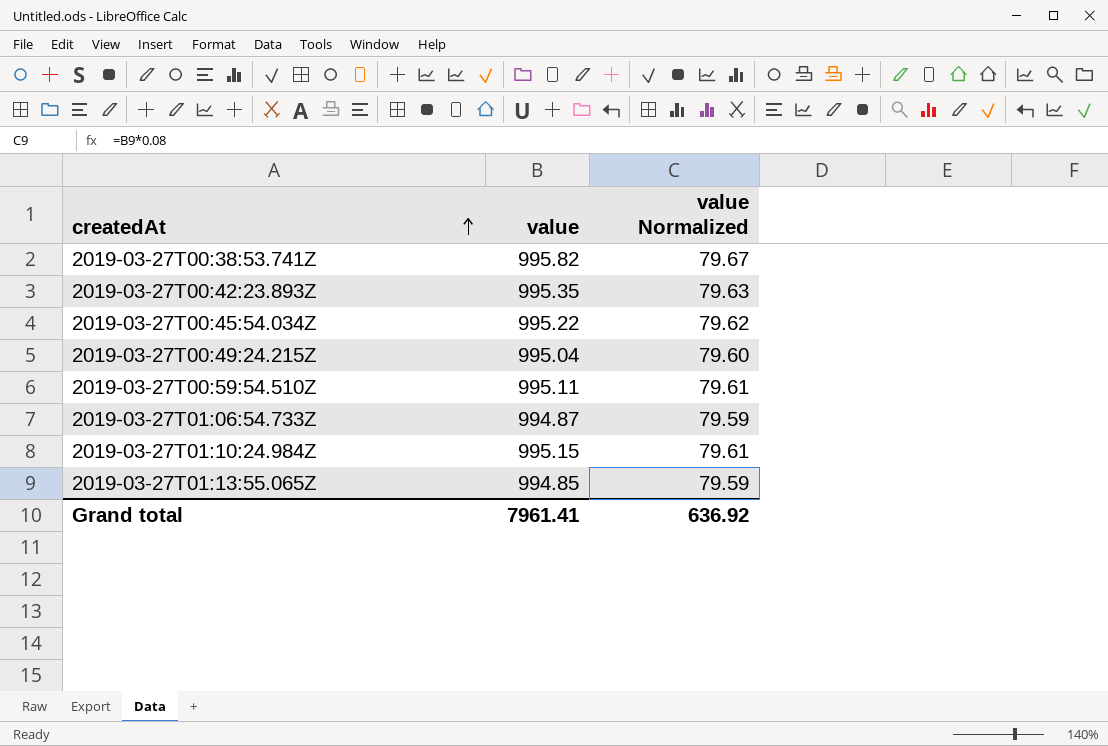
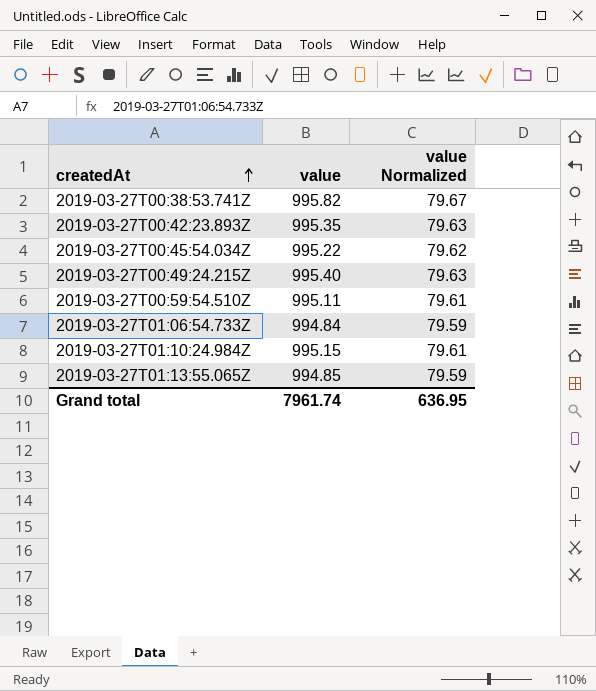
2019-03-27T00:49:24.215Z | value: 995.04 -> 995.40
2019-03-27T00:49:24.215Z | value Normalized: 79.60 -> 79.63
2019-03-27T01:06:54.733Z | value: 994.87 -> 994.84
Grand total | value: 7961.41 -> 7961.74
Grand total | value Normalized: 636.92 -> 636.95

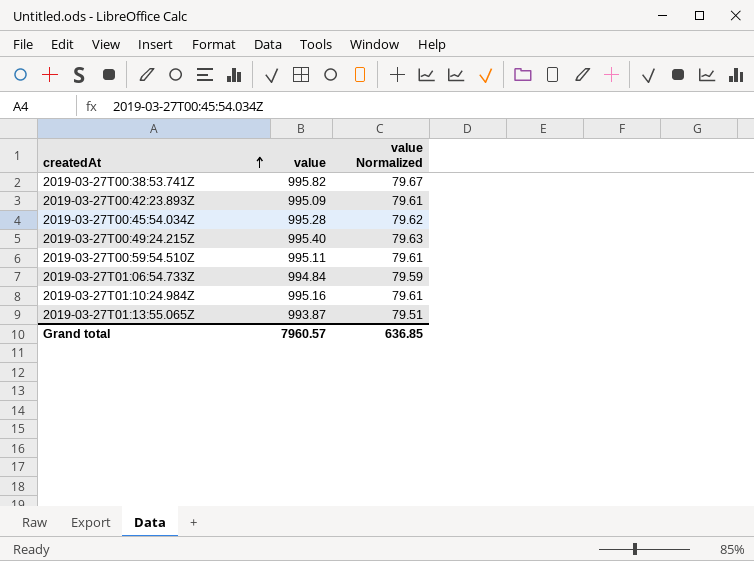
2019-03-27T00:42:23.893Z | value: 995.35 -> 995.09
2019-03-27T00:42:23.893Z | value Normalized: 79.63 -> 79.61
2019-03-27T00:45:54.034Z | value: 995.22 -> 995.28
2019-03-27T01:10:24.984Z | value: 995.15 -> 995.16
2019-03-27T01:13:55.065Z | value: 994.85 -> 993.87
2019-03-27T01:13:55.065Z | value Normalized: 79.59 -> 79.51
Grand total | value: 7961.74 -> 7960.57
Grand total | value Normalized: 636.95 -> 636.85

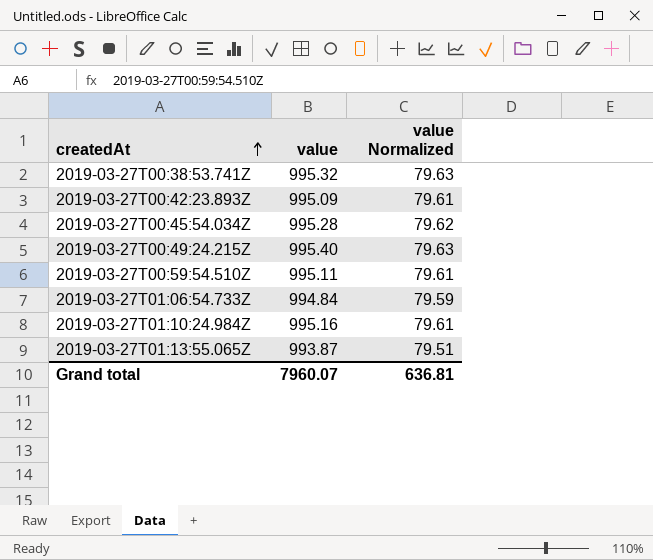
2019-03-27T00:38:53.741Z | value: 995.82 -> 995.32
2019-03-27T00:38:53.741Z | value Normalized: 79.67 -> 79.63
Grand total | value: 7960.57 -> 7960.07
Grand total | value Normalized: 636.85 -> 636.81

